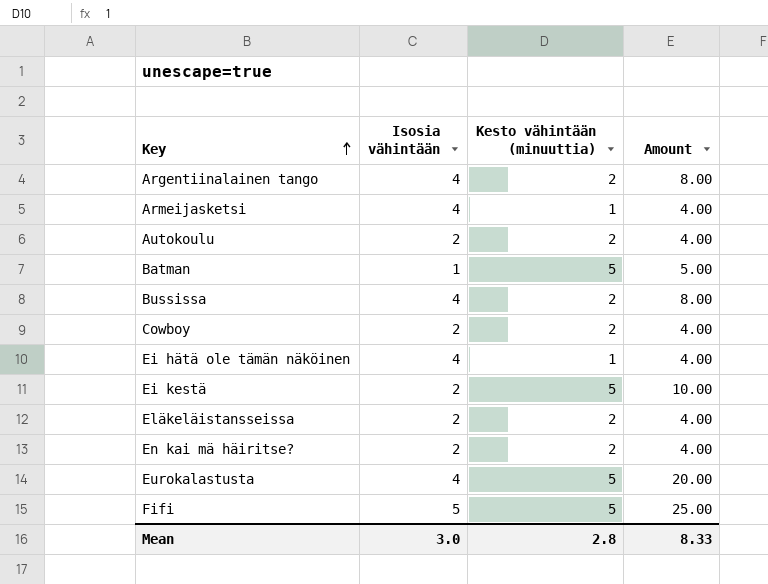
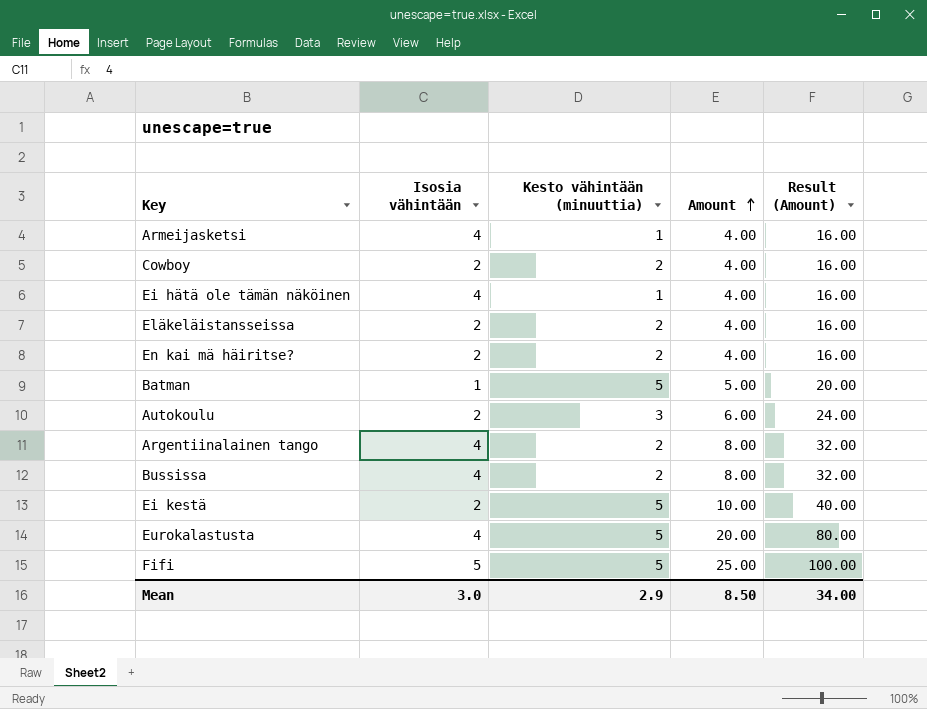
row order: Key ascending -> Amount ascending
column Result (Amount) | formula: none -> [Amount] * 4
Autokoulu | Kesto vähintään (minuuttia): 2 -> 3
Autokoulu | Amount: 4.00 -> 6.00
Mean | Kesto vähintään (minuuttia): 2.8 -> 2.9
Mean | Amount: 8.33 -> 8.50

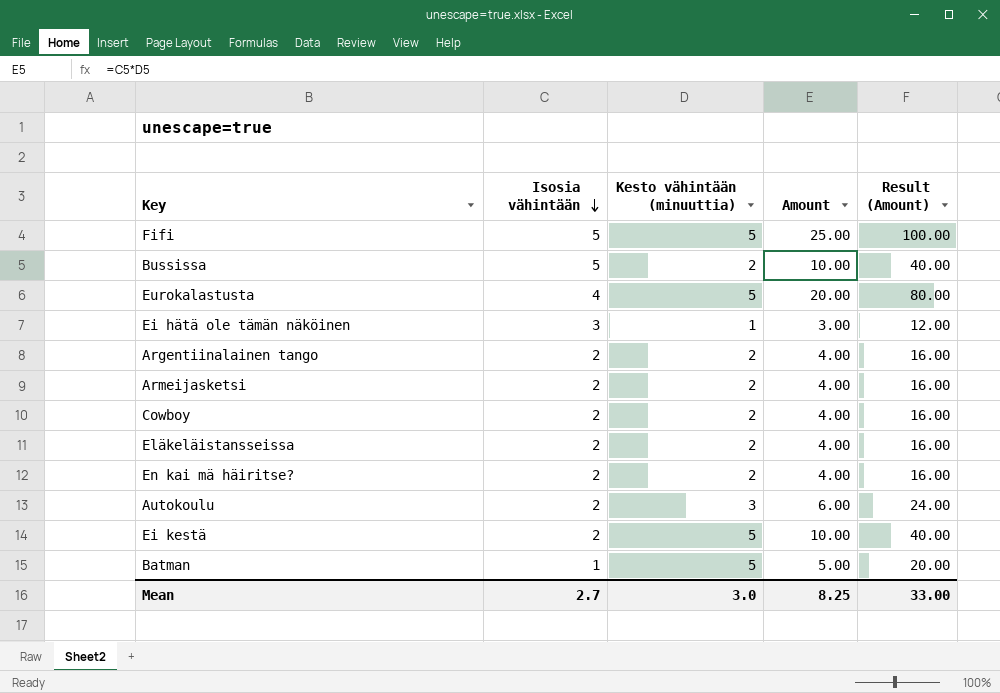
row order: Amount ascending -> Isosia vähintään descending
Bussissa | Isosia vähintään: 4 -> 5
Bussissa | Amount: 8.00 -> 10.00
Bussissa | Result (Amount): 32.00 -> 40.00
Ei hätä ole tämän näköinen | Isosia vähintään: 4 -> 3
Ei hätä ole tämän näköinen | Amount: 4.00 -> 3.00
Ei hätä ole tämän näköinen | Result (Amount): 16.00 -> 12.00
Argentiinalainen tango | Isosia vähintään: 4 -> 2
Argentiinalainen tango | Amount: 8.00 -> 4.00
Argentiinalainen tango | Result (Amount): 32.00 -> 16.00
Armeijasketsi | Isosia vähintään: 4 -> 2
Armeijasketsi | Kesto vähintään (minuuttia): 1 -> 2
Mean | Isosia vähintään: 3.0 -> 2.7
Mean | Kesto vähintään (minuuttia): 2.9 -> 3.0
Mean | Amount: 8.50 -> 8.25
Mean | Result (Amount): 34.00 -> 33.00

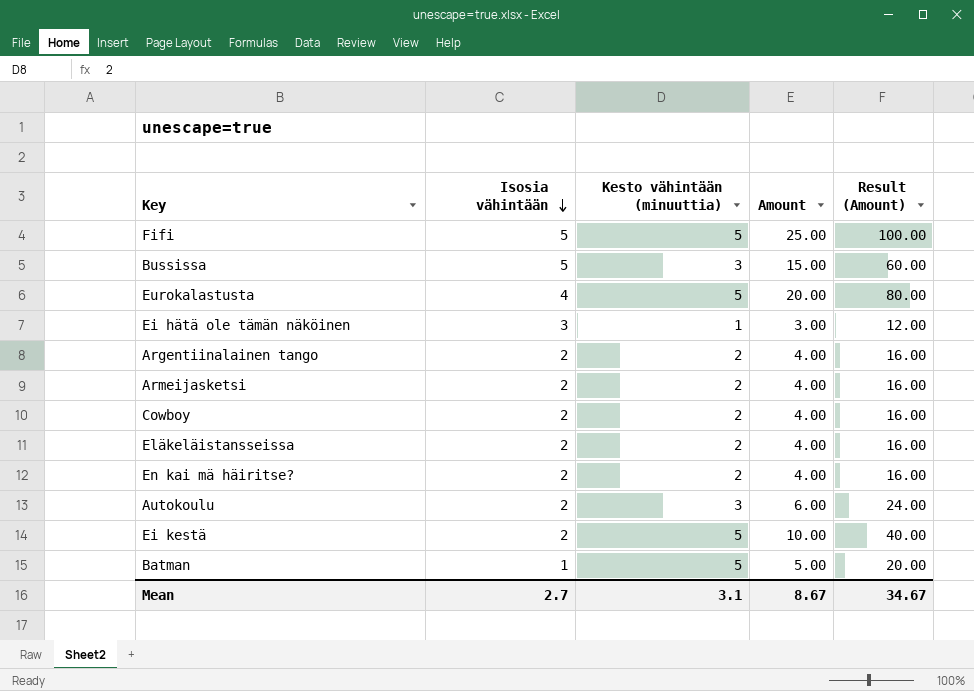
Bussissa | Kesto vähintään (minuuttia): 2 -> 3
Bussissa | Amount: 10.00 -> 15.00
Bussissa | Result (Amount): 40.00 -> 60.00
Mean | Kesto vähintään (minuuttia): 3.0 -> 3.1
Mean | Amount: 8.25 -> 8.67
Mean | Result (Amount): 33.00 -> 34.67

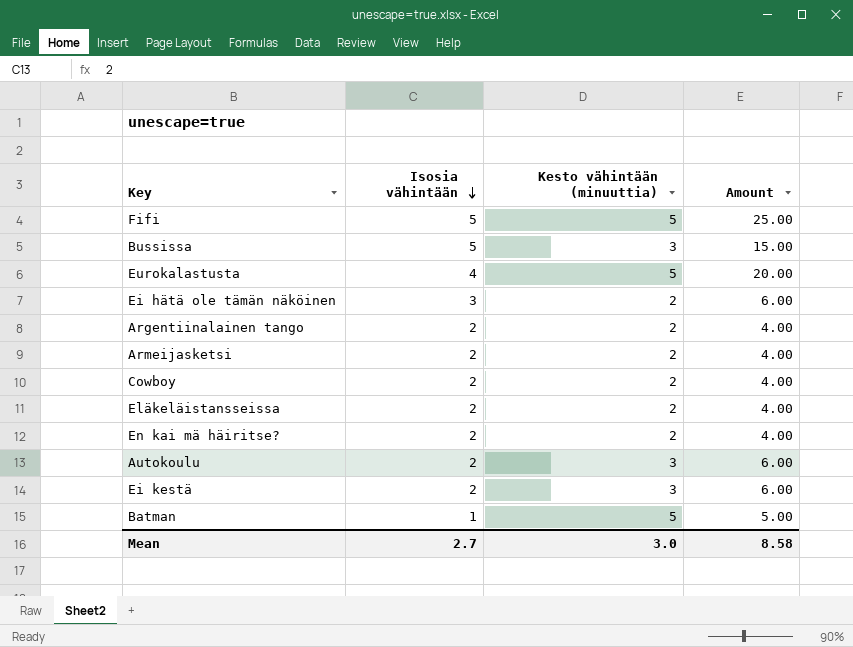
column Result (Amount) | formula: [Amount] * 4 -> none
Ei hätä ole tämän näköinen | Kesto vähintään (minuuttia): 1 -> 2
Ei hätä ole tämän näköinen | Amount: 3.00 -> 6.00
Ei kestä | Kesto vähintään (minuuttia): 5 -> 3
Ei kestä | Amount: 10.00 -> 6.00
Mean | Kesto vähintään (minuuttia): 3.1 -> 3.0
Mean | Amount: 8.67 -> 8.58

